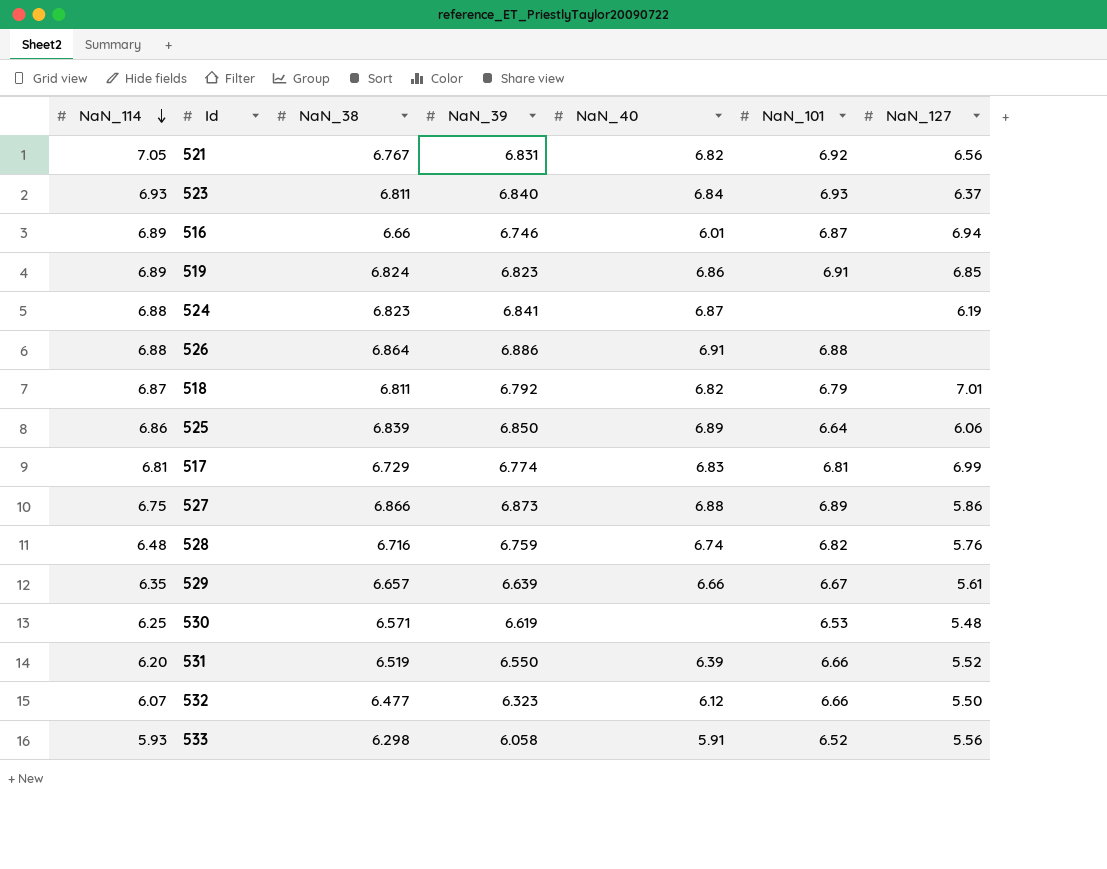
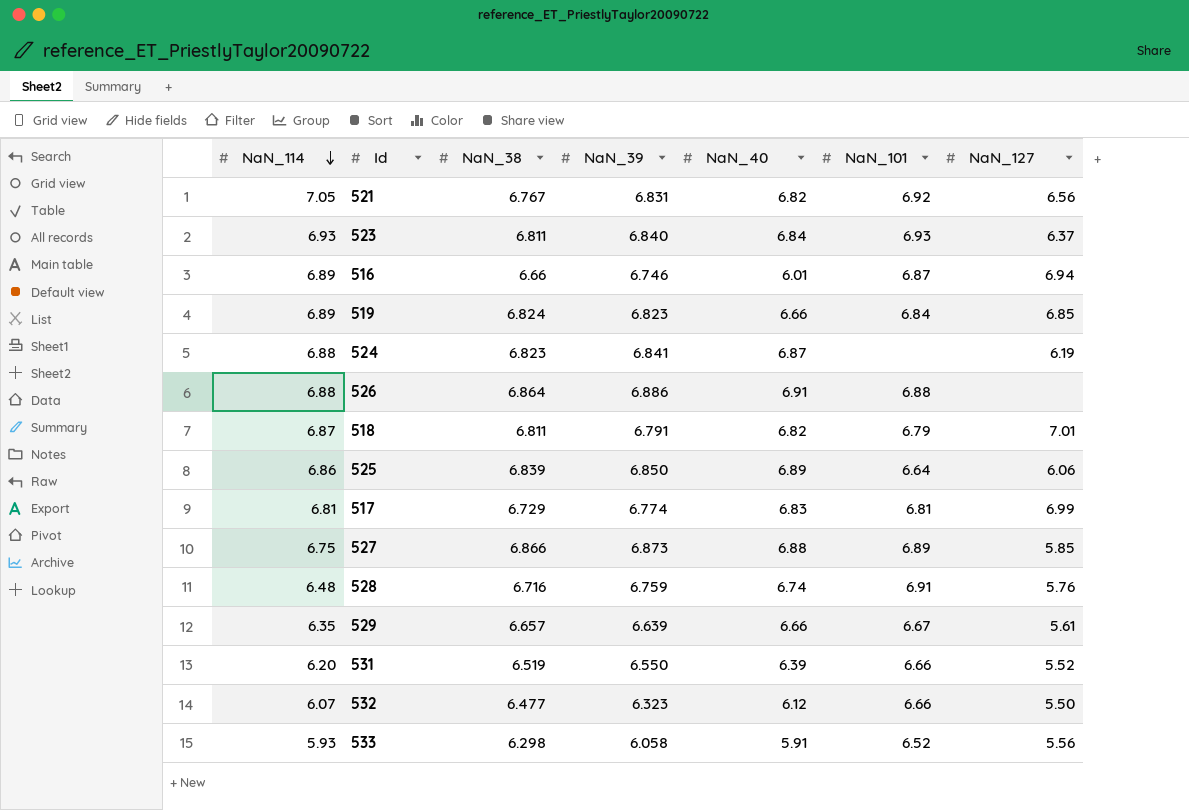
row 530: 6.25 | 6.571 | 6.619 | none | 6.53 | 5.48 -> none
519 | NaN_40: 6.86 -> 6.66
519 | NaN_101: 6.91 -> 6.84
518 | NaN_39: 6.792 -> 6.791
527 | NaN_127: 5.86 -> 5.85
528 | NaN_101: 6.82 -> 6.91

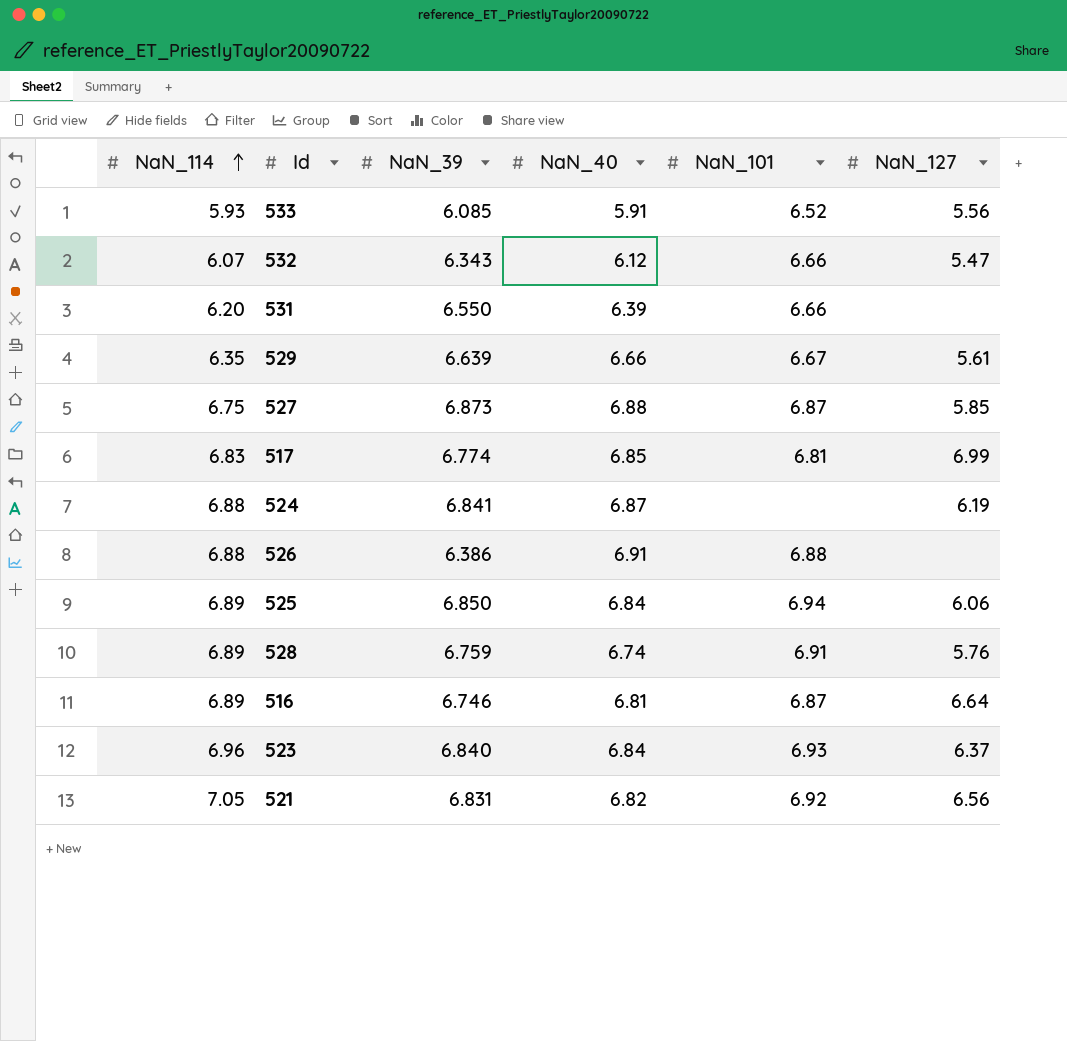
row order: NaN_114 descending -> NaN_114 ascending
column NaN_38 | position: 3 -> none
row 519: 6.89 | 6.824 | 6.823 | 6.66 | 6.84 | 6.85 -> none
row 518: 6.87 | 6.811 | 6.791 | 6.82 | 6.79 | 7.01 -> none
533 | NaN_39: 6.058 -> 6.085
532 | NaN_39: 6.323 -> 6.343
532 | NaN_127: 5.50 -> 5.47
531 | NaN_127: 5.52 -> none
527 | NaN_101: 6.89 -> 6.87
517 | NaN_114: 6.81 -> 6.83
517 | NaN_40: 6.83 -> 6.85
526 | NaN_39: 6.886 -> 6.386
525 | NaN_114: 6.86 -> 6.89
525 | NaN_40: 6.89 -> 6.84
525 | NaN_101: 6.64 -> 6.94
528 | NaN_114: 6.48 -> 6.89
516 | NaN_40: 6.01 -> 6.81
516 | NaN_127: 6.94 -> 6.64
523 | NaN_114: 6.93 -> 6.96

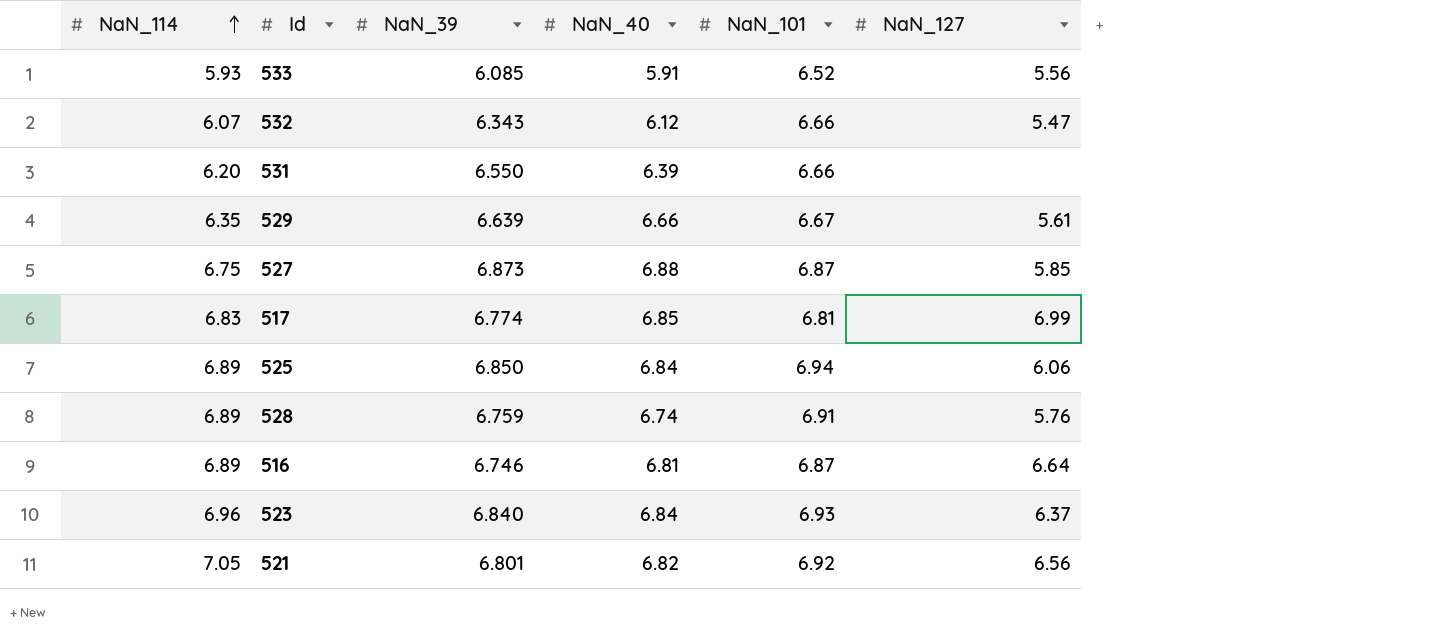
row 524: 6.88 | 6.841 | 6.87 | none | 6.19 -> none
row 526: 6.88 | 6.386 | 6.91 | 6.88 | none -> none
521 | NaN_39: 6.831 -> 6.801

